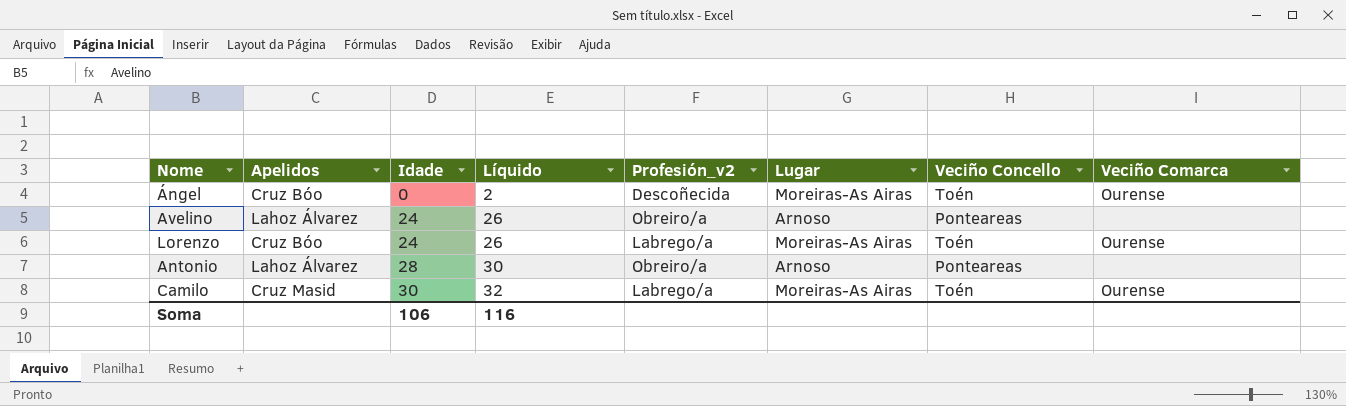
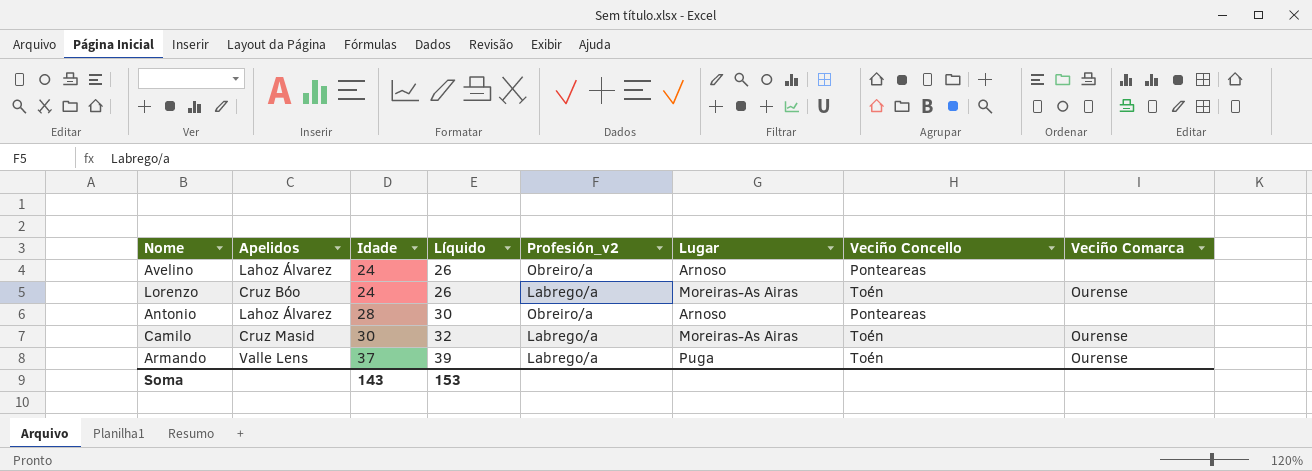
row Ángel: Cruz Bóo | 0 | 2 | Descoñecida | Moreiras-As Airas | Toén | Ourense -> none
row Armando: none -> Valle Lens | 37 | 39 | Labrego/a | Puga | Toén | Ourense
Soma | Idade: 106 -> 143
Soma | Líquido: 116 -> 153

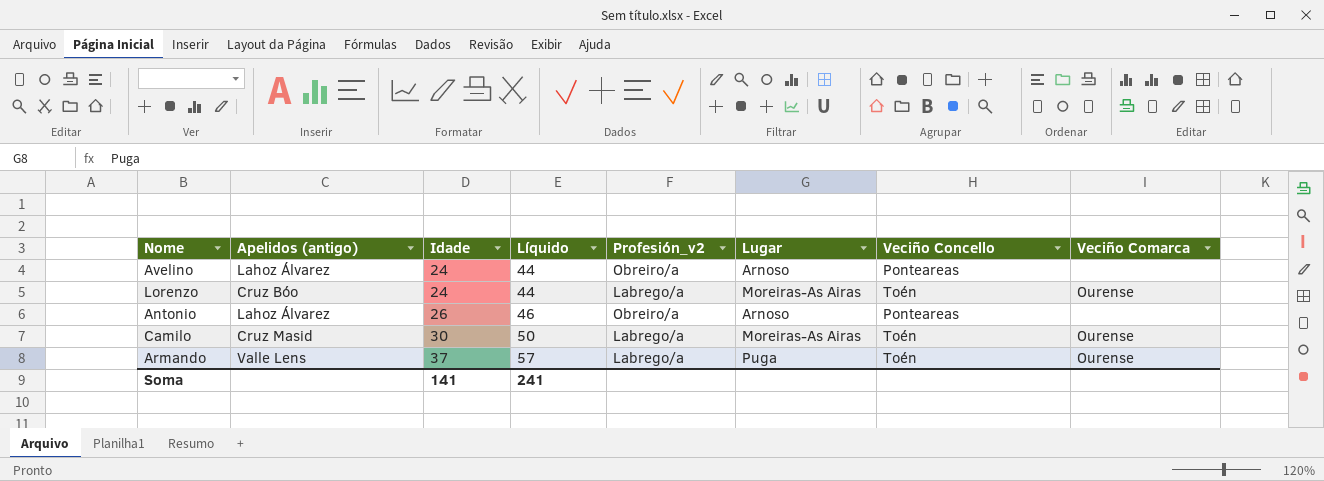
column name: Apelidos -> Apelidos (antigo)
column Líquido | formula: [Idade] + 2 -> [Idade] + 20
Antonio | Idade: 28 -> 26
Soma | Idade: 143 -> 141
Soma | Líquido: 153 -> 241

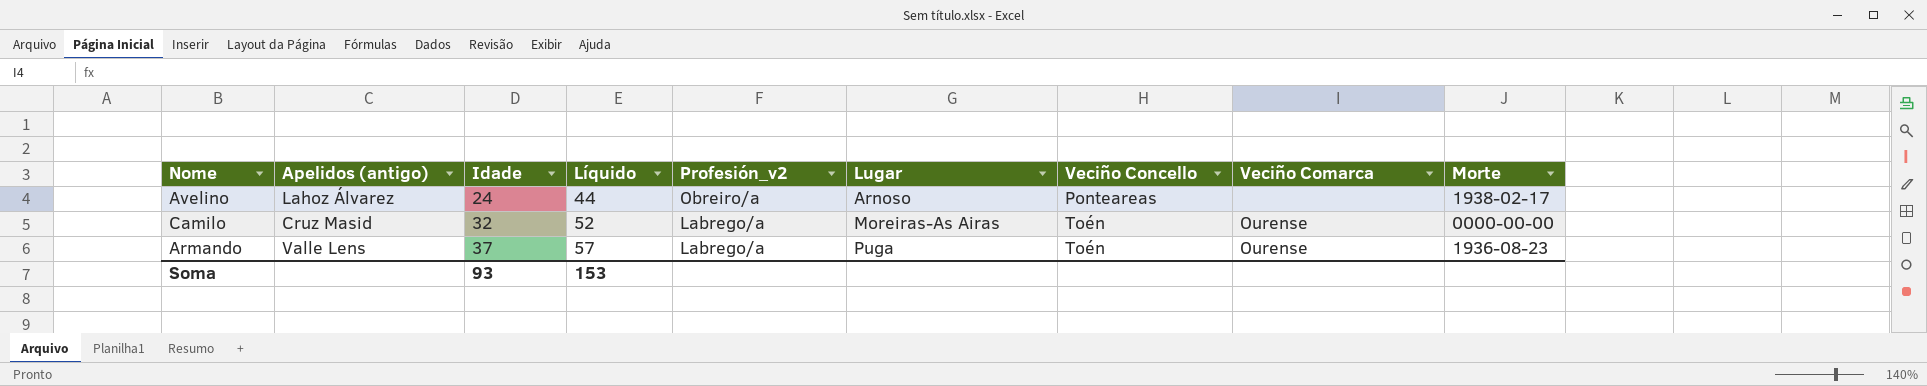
column Morte | position: none -> 9
row Lorenzo: Cruz Bóo | 24 | 44 | Labrego/a | Moreiras-As Airas | Toén | Ourense -> none
row Antonio: Lahoz Álvarez | 26 | 46 | Obreiro/a | Arnoso | Ponteareas | none -> none
Camilo | Idade: 30 -> 32
Camilo | Líquido: 50 -> 52
Soma | Idade: 141 -> 93
Soma | Líquido: 241 -> 153

